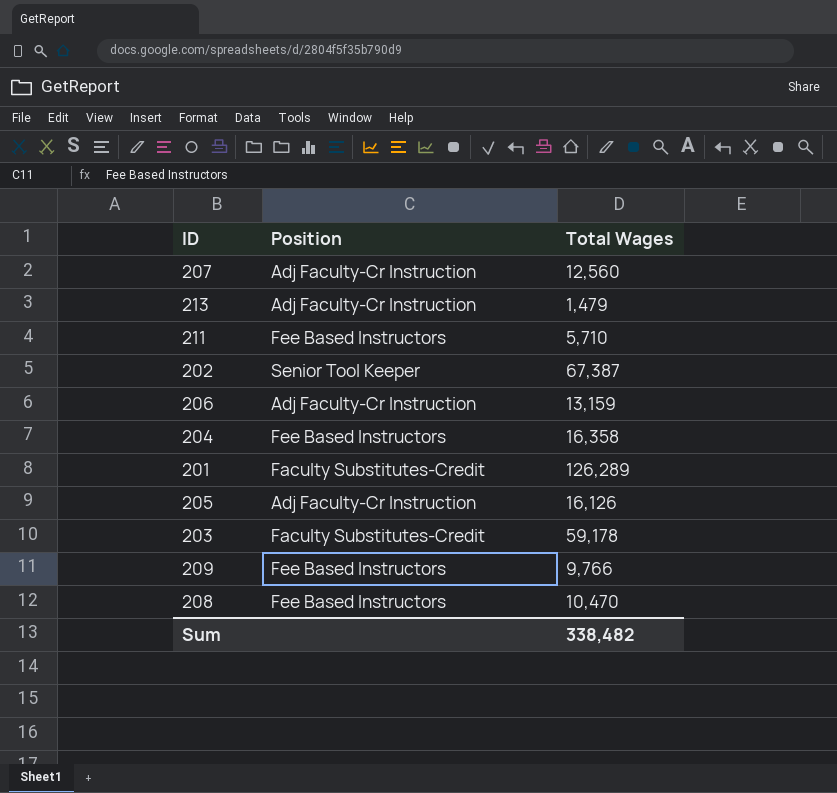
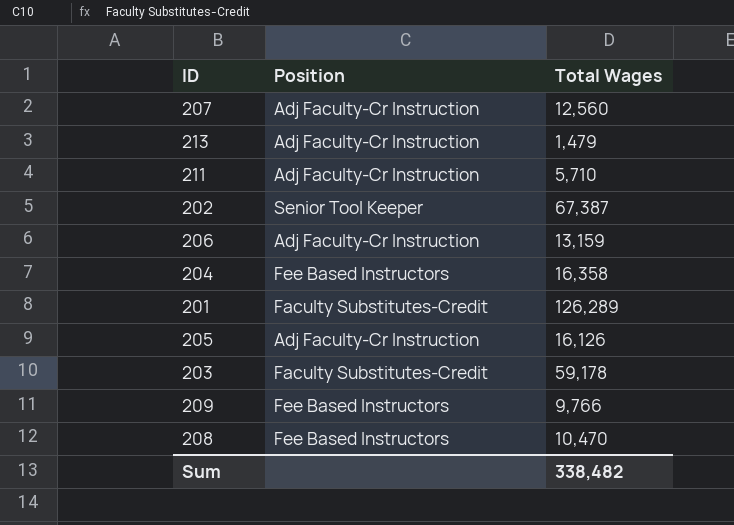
211 | Position: Fee Based Instructors -> Adj Faculty-Cr Instruction

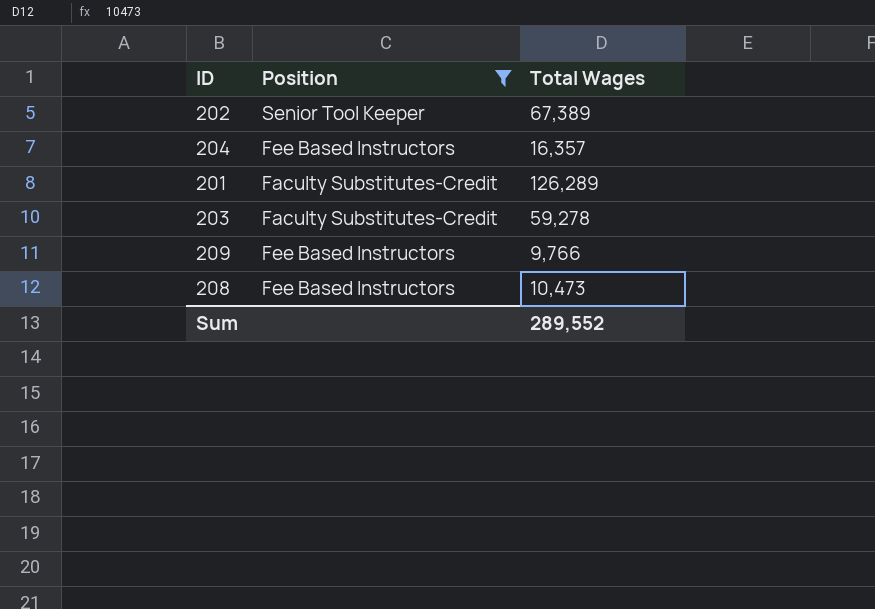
filter: none -> Position != Adj Faculty-Cr Instruction
202 | Total Wages: 67,387 -> 67,389
204 | Total Wages: 16,358 -> 16,357
203 | Total Wages: 59,178 -> 59,278
208 | Total Wages: 10,470 -> 10,473
Sum | Total Wages: 338,482 -> 289,552

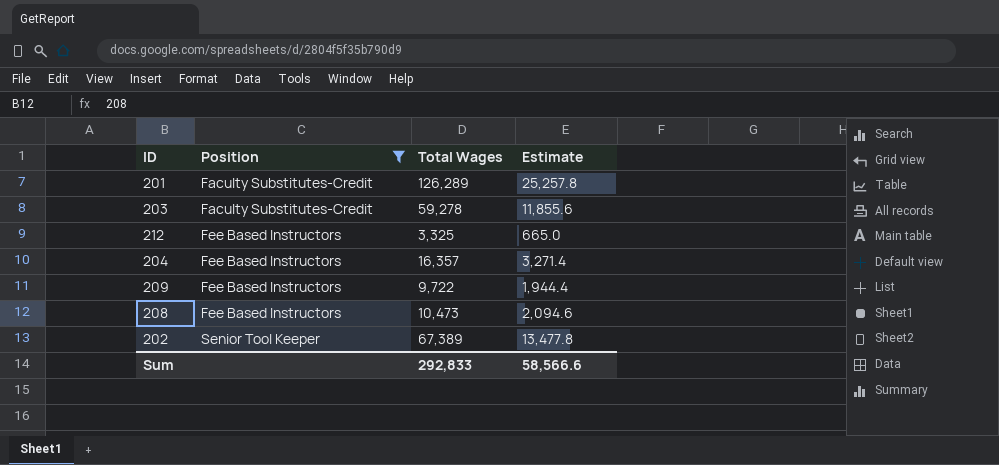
row order: none -> Position ascending
column Estimate | formula: none -> [Total Wages] * 0.2
row 212: none -> Fee Based Instructors | 3,325 | 665.0
209 | Total Wages: 9,766 -> 9,722
Sum | Total Wages: 289,552 -> 292,833

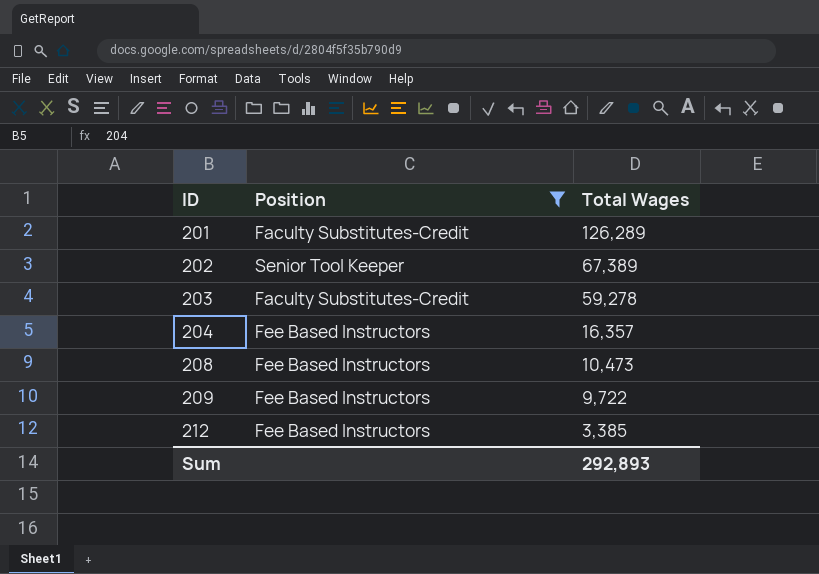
row order: Position ascending -> ID ascending
column Estimate | formula: [Total Wages] * 0.2 -> none
212 | Total Wages: 3,325 -> 3,385
Sum | Total Wages: 292,833 -> 292,893

